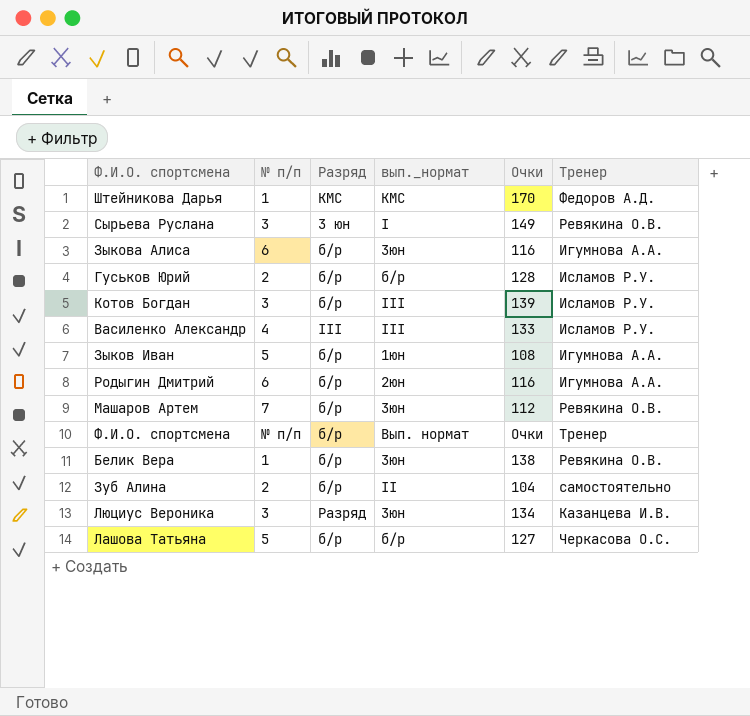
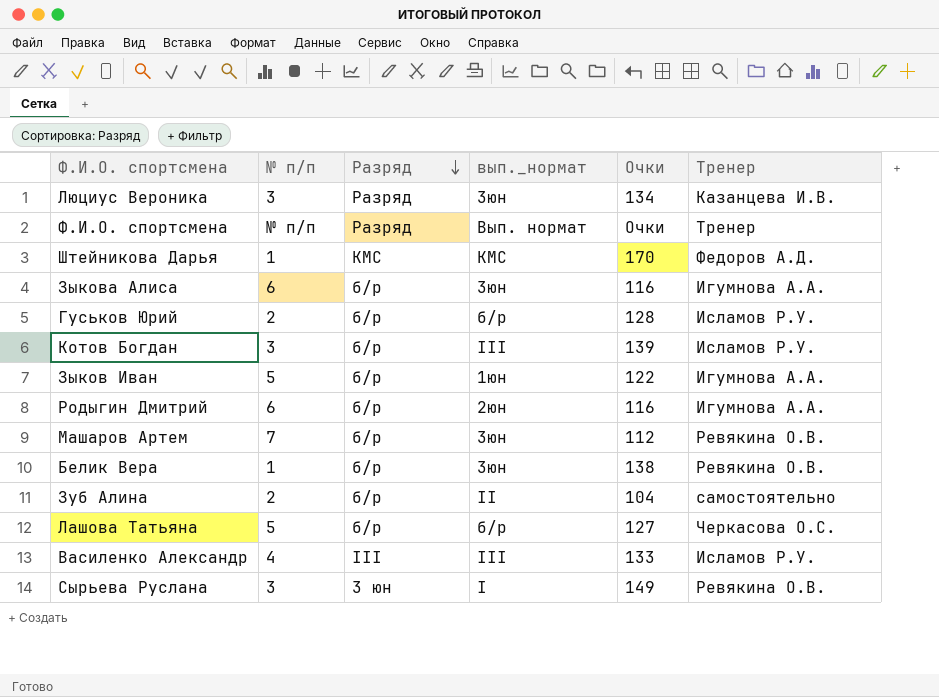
row order: none -> Разряд descending
Ф.И.О. спортсмена | Разряд: б/р -> Разряд
Зыков Иван | Очки: 108 -> 122

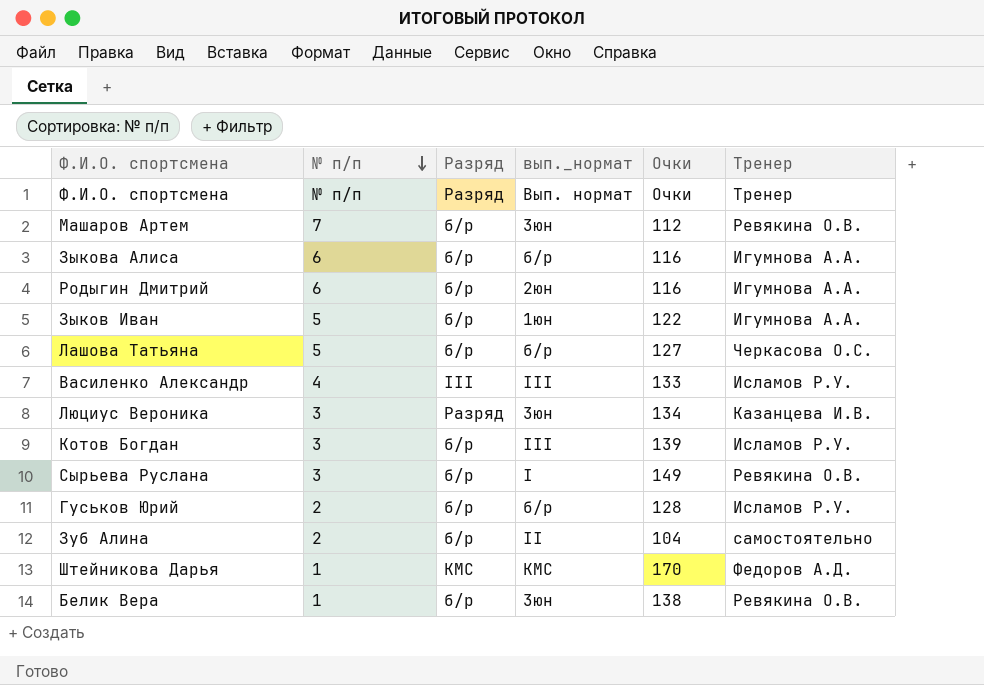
row order: Разряд descending -> № п/п descending
Зыкова Алиса | вып._нормат: 3юн -> б/р
Сырьева Руслана | Разряд: 3 юн -> б/р

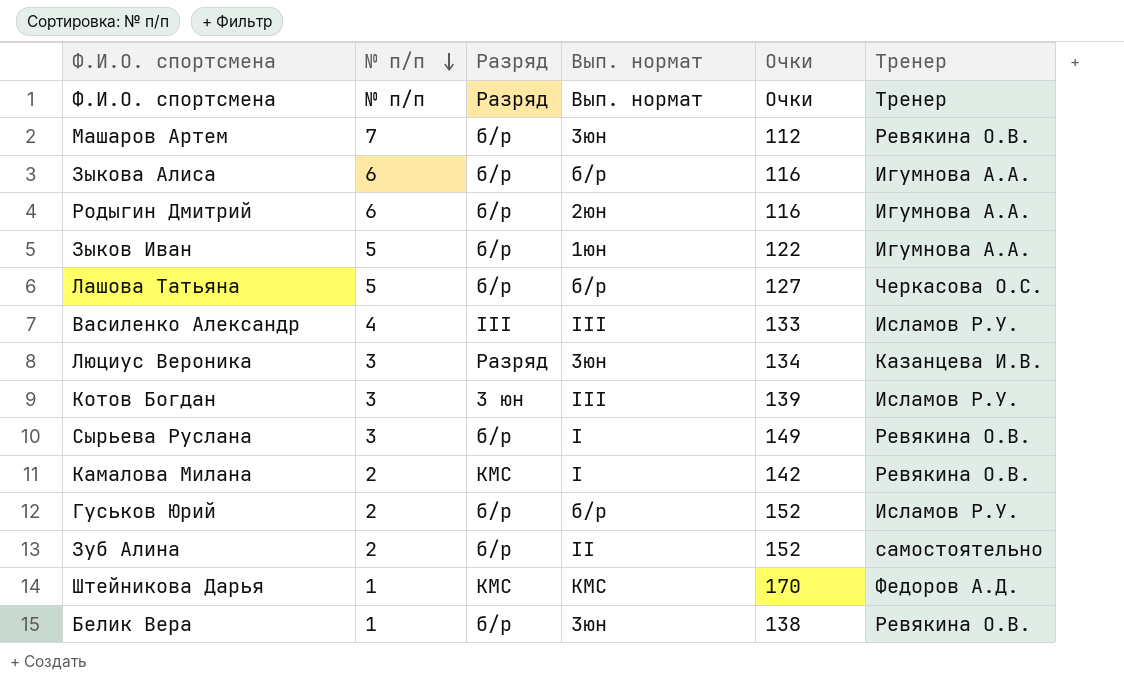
column name: вып._нормат -> Вып. нормат
Котов Богдан | Разряд: б/р -> 3 юн
row Камалова Милана: none -> 2 | КМС | I | 142 | Ревякина О.В.
Гуськов Юрий | Очки: 128 -> 152
Зуб Алина | Очки: 104 -> 152

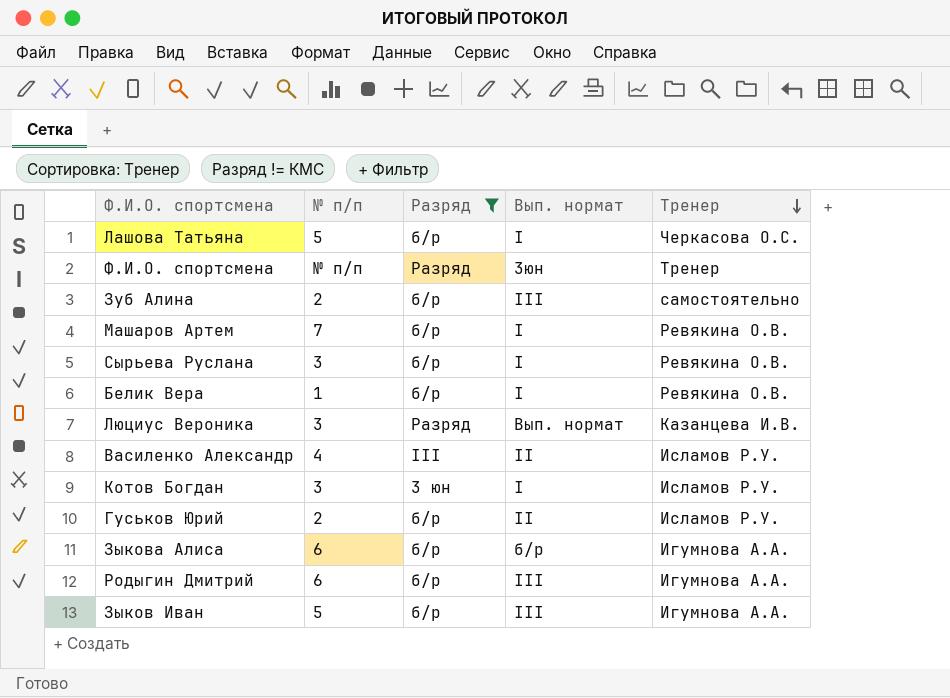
filter: none -> Разряд != КМС
row order: № п/п descending -> Тренер descending
column Очки | position: 5 -> none
Лашова Татьяна | Вып. нормат: б/р -> I
Ф.И.О. спортсмена | Вып. нормат: Вып. нормат -> 3юн
Зуб Алина | Вып. нормат: II -> III
Машаров Артем | Вып. нормат: 3юн -> I
Белик Вера | Вып. нормат: 3юн -> I
Люциус Вероника | Вып. нормат: 3юн -> Вып. нормат
Василенко Александр | Вып. нормат: III -> II
Котов Богдан | Вып. нормат: III -> I
Гуськов Юрий | Вып. нормат: б/р -> II
Родыгин Дмитрий | Вып. нормат: 2юн -> III
Зыков Иван | Вып. нормат: 1юн -> III

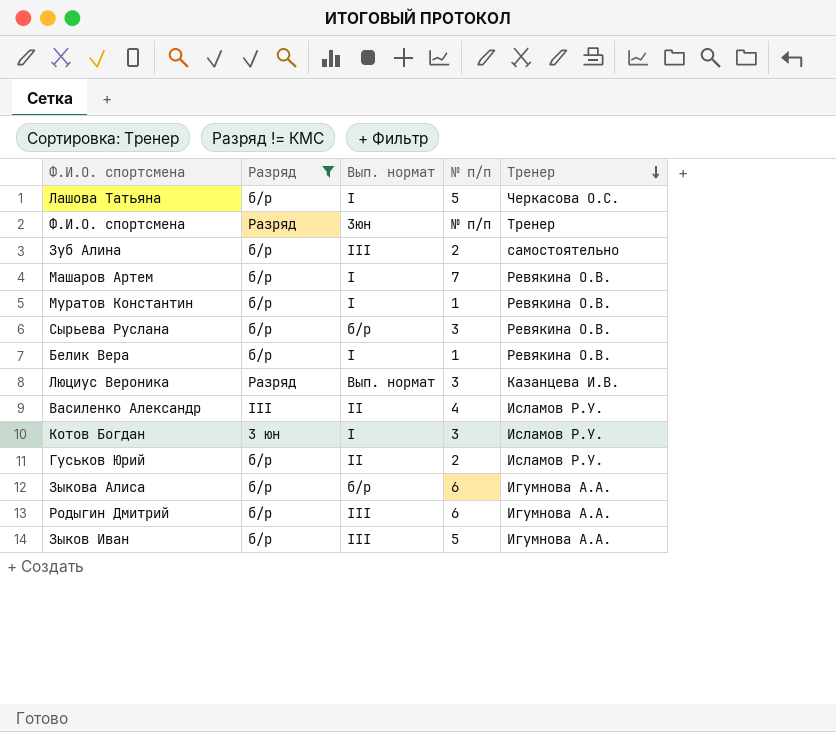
column № п/п | position: 2 -> 4
row Муратов Константин: none -> б/р | I | 1 | Ревякина О.В.
Сырьева Руслана | Вып. нормат: I -> б/р

